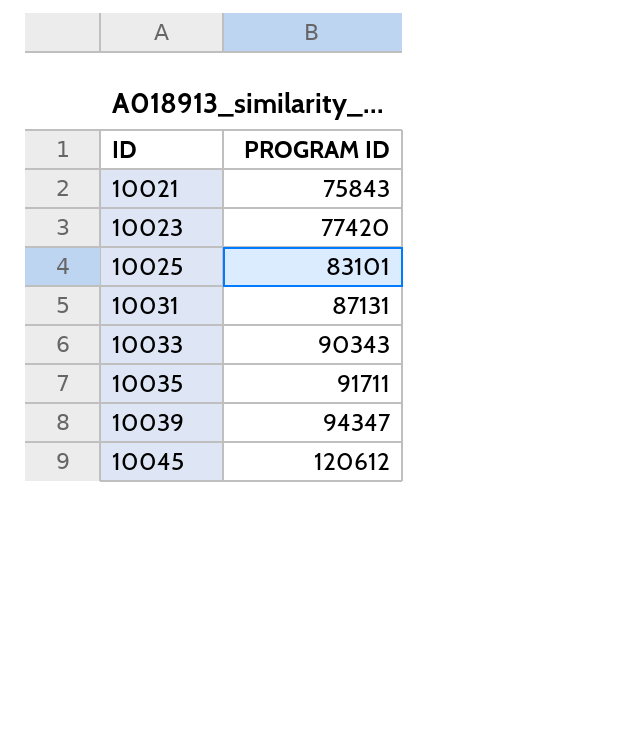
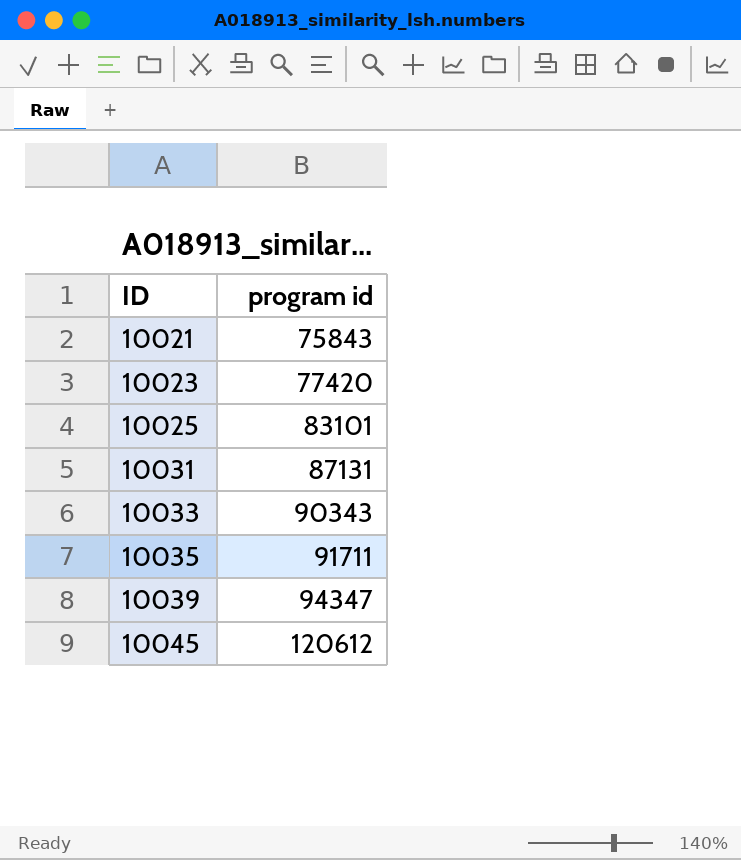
column name: PROGRAM ID -> program id

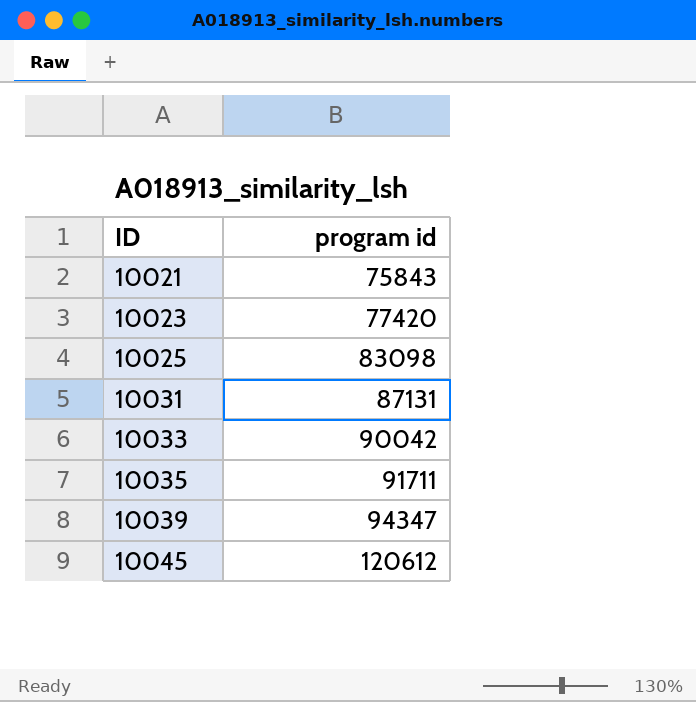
10025 | program id: 83101 -> 83098
10033 | program id: 90343 -> 90042

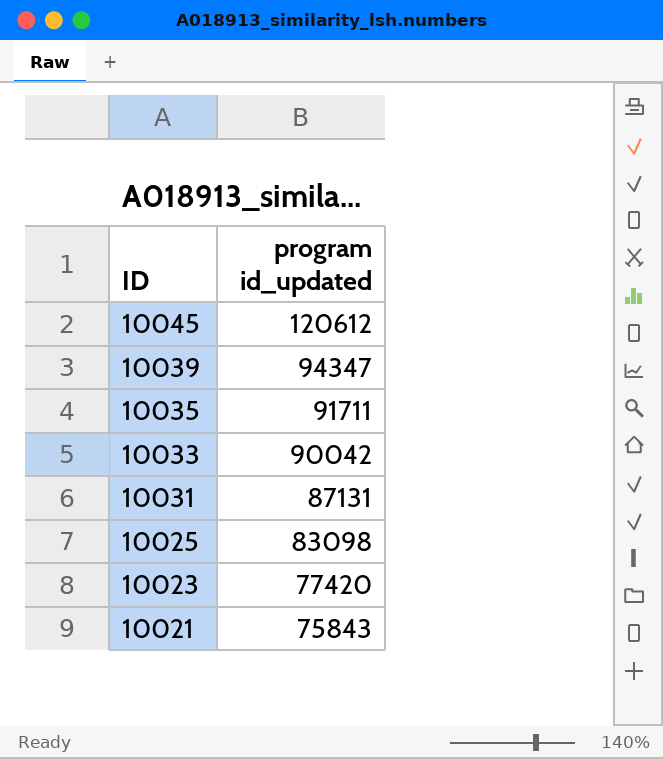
row order: ID ascending -> ID descending
column name: program id -> program id_updated

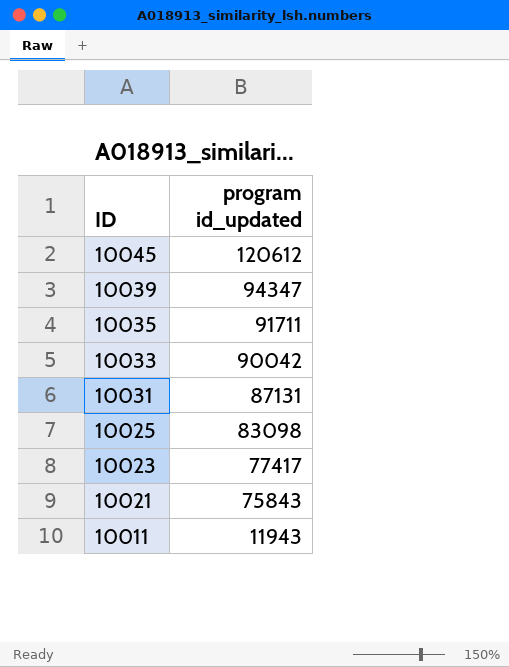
10023 | program id_updated: 77420 -> 77417
row 10011: none -> 11943

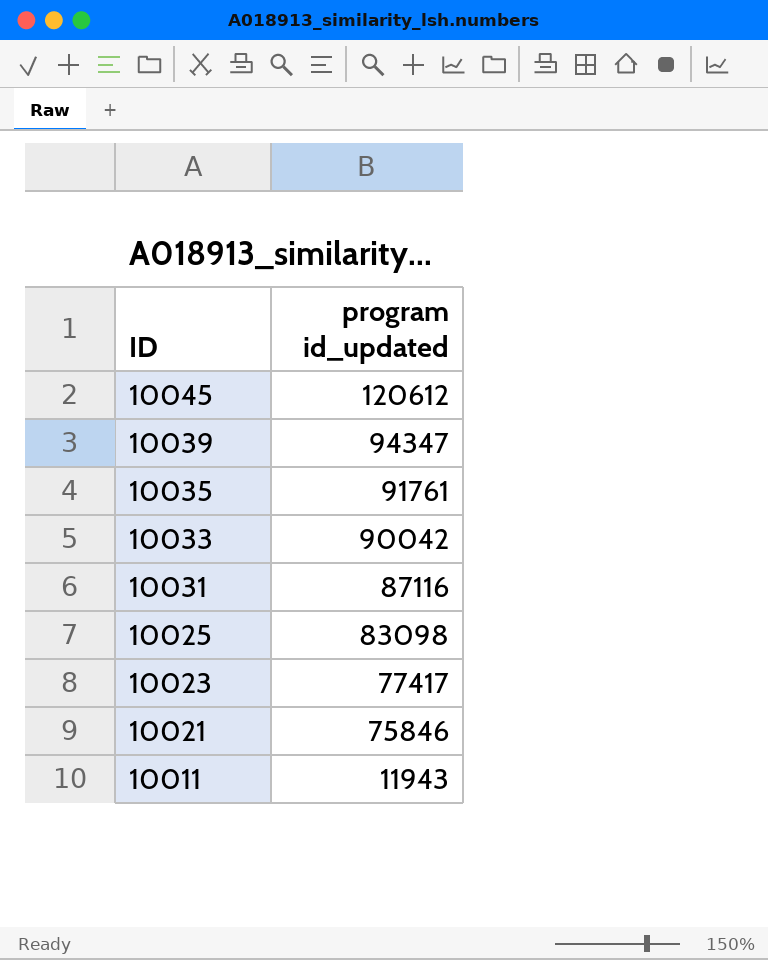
10035 | program id_updated: 91711 -> 91761
10031 | program id_updated: 87131 -> 87116
10021 | program id_updated: 75843 -> 75846

